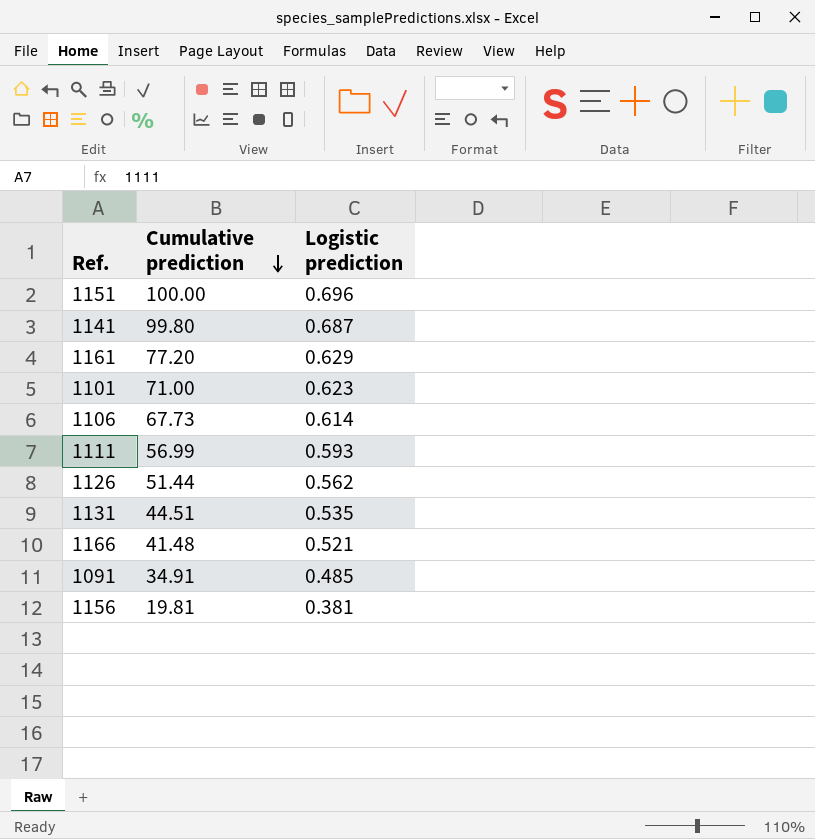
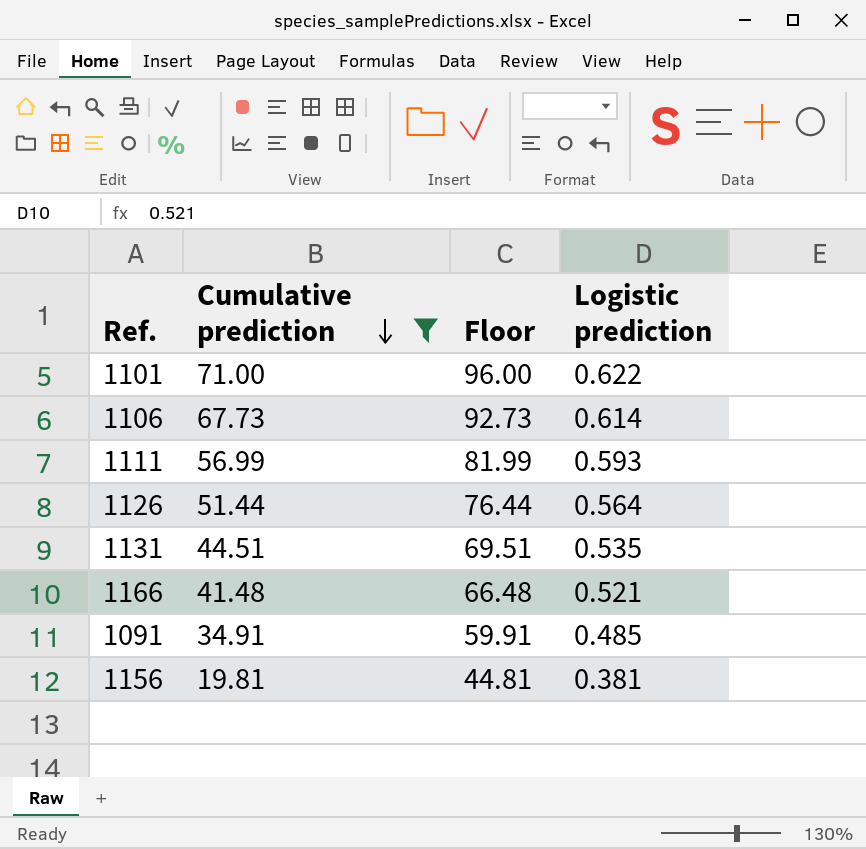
filter: none -> Cumulative prediction <= 71.00
column Floor | formula: none -> [Cumulative prediction] + 25
1101 | Logistic prediction: 0.623 -> 0.622
1126 | Logistic prediction: 0.562 -> 0.564

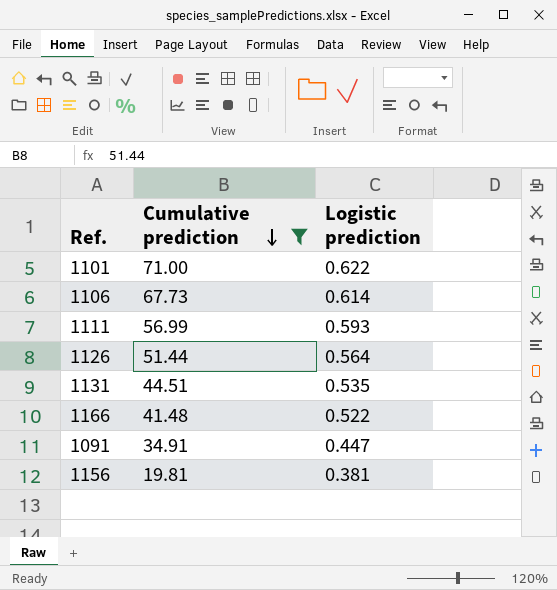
column Floor | formula: [Cumulative prediction] + 25 -> none
1166 | Logistic prediction: 0.521 -> 0.522
1091 | Logistic prediction: 0.485 -> 0.447

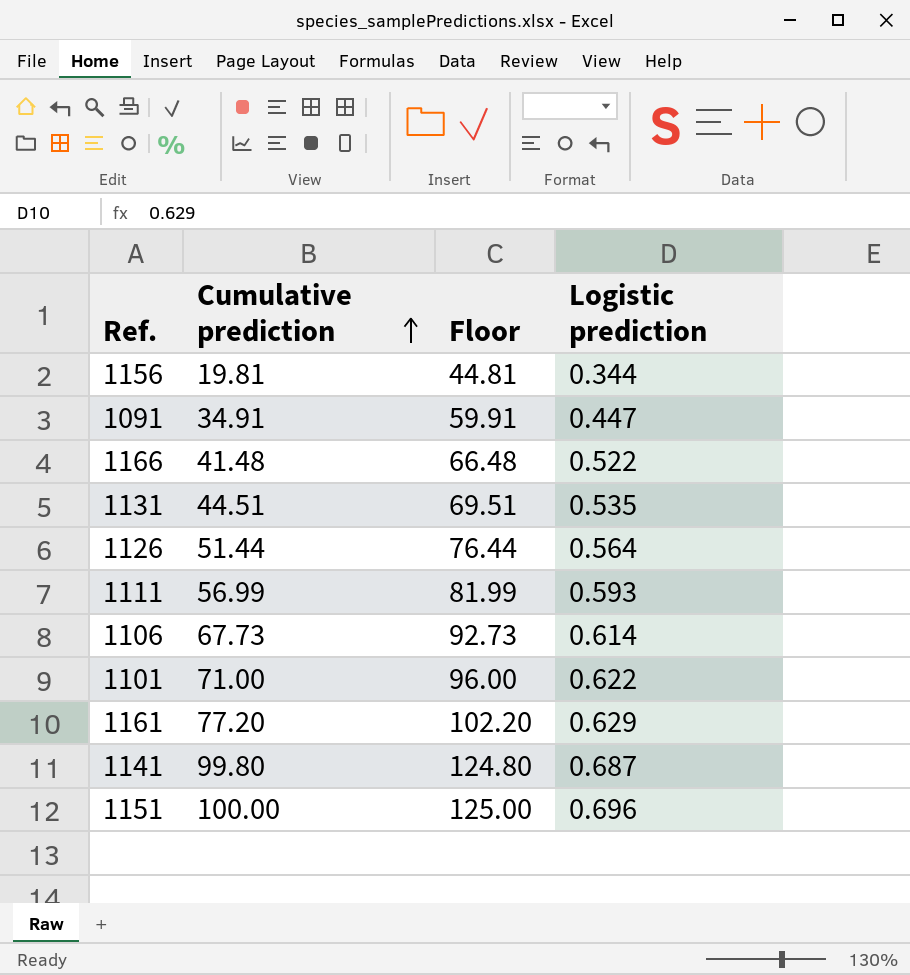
filter: Cumulative prediction <= 71.00 -> none
row order: Cumulative prediction descending -> Cumulative prediction ascending
column Floor | formula: none -> [Cumulative prediction] + 25
1156 | Logistic prediction: 0.381 -> 0.344

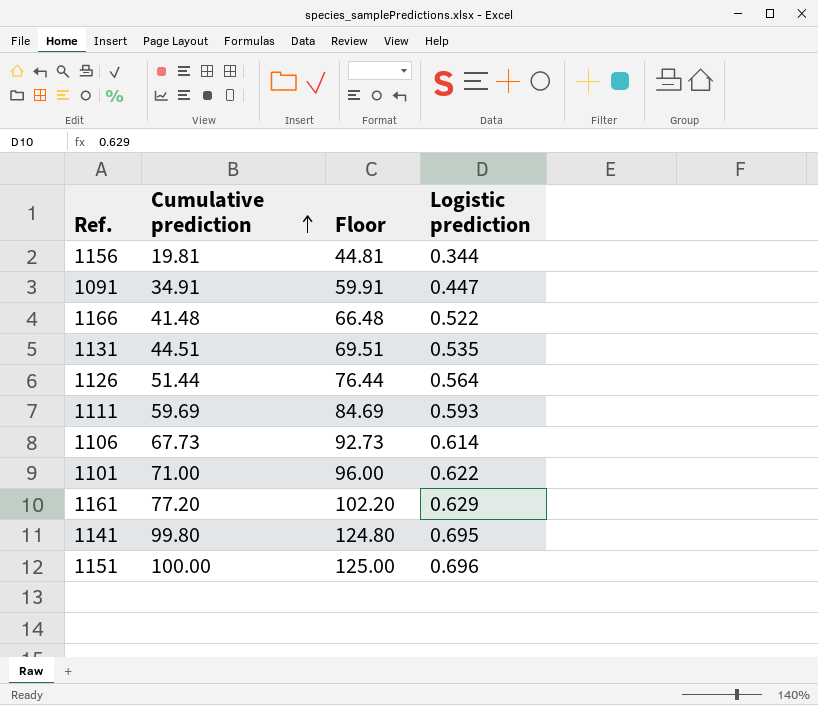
1111 | Cumulative prediction: 56.99 -> 59.69
1111 | Floor: 81.99 -> 84.69
1141 | Logistic prediction: 0.687 -> 0.695

